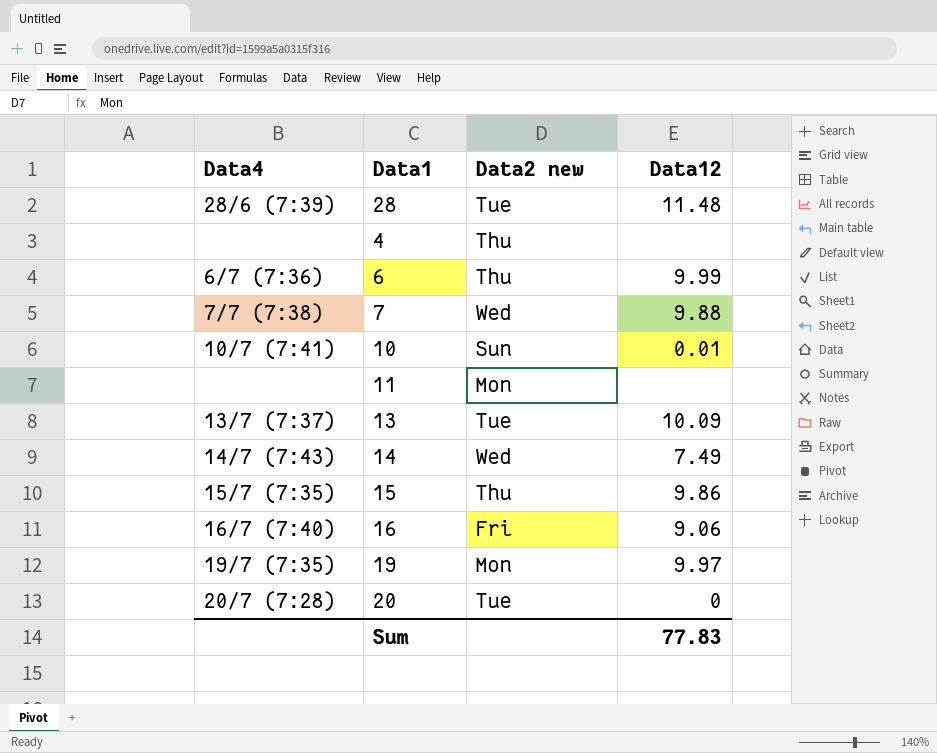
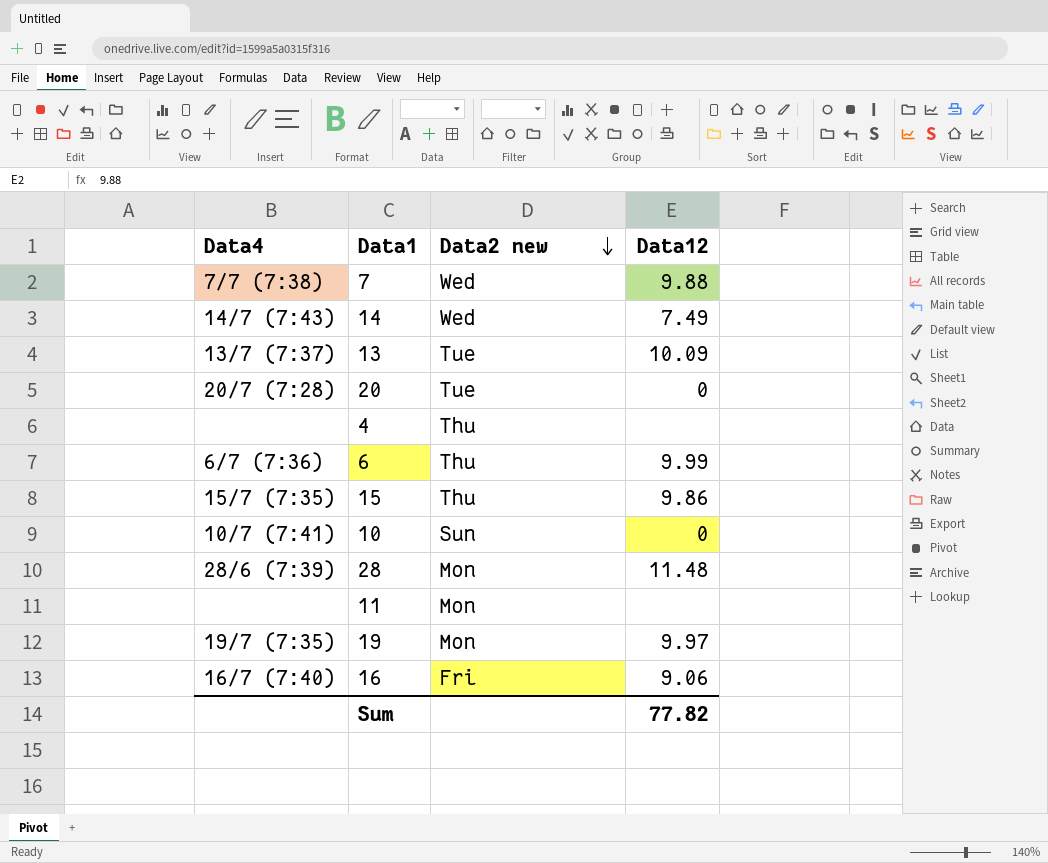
row order: none -> Data2 new descending
10 | Data12: 0.01 -> 0
28 | Data2 new: Tue -> Mon
Sum | Data12: 77.83 -> 77.82

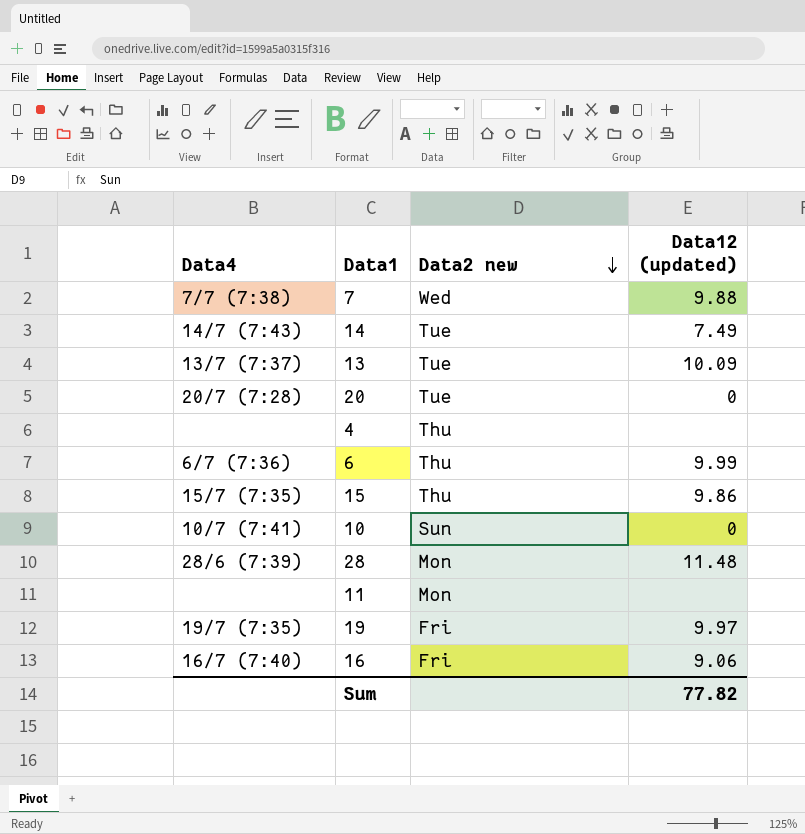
column name: Data12 -> Data12 (updated)
14 | Data2 new: Wed -> Tue
19 | Data2 new: Mon -> Fri

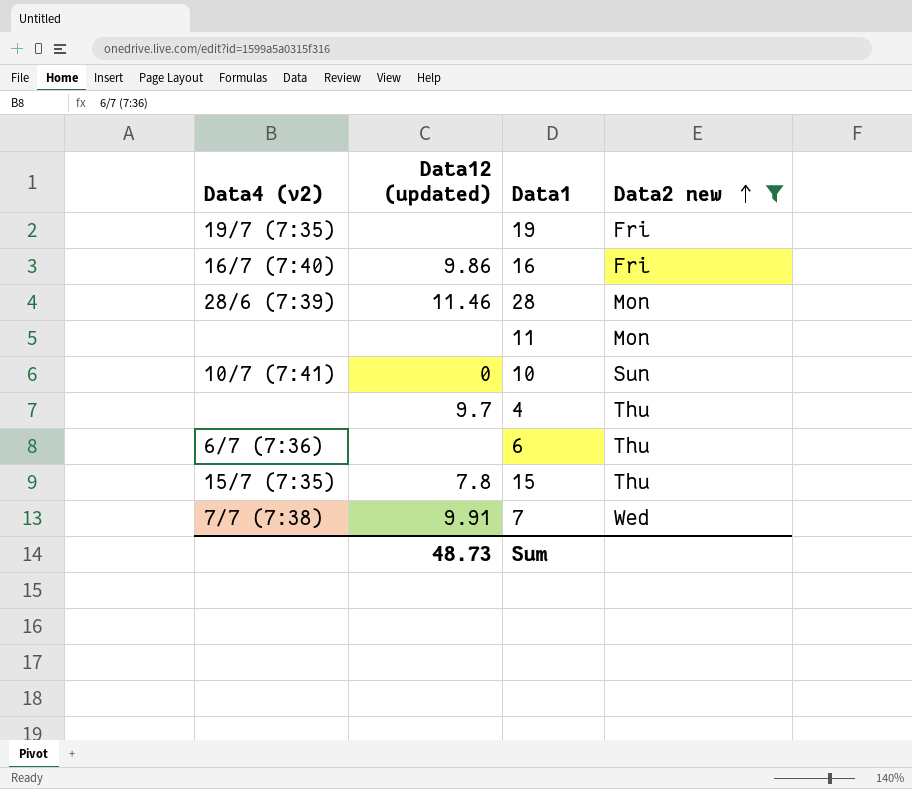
filter: none -> Data2 new != Tue
row order: Data2 new descending -> Data2 new ascending
column name: Data4 -> Data4 (v2)
column Data12 (updated) | position: 4 -> 2
19 | Data12 (updated): 9.97 -> none
16 | Data12 (updated): 9.06 -> 9.86
28 | Data12 (updated): 11.48 -> 11.46
4 | Data12 (updated): none -> 9.7
6 | Data12 (updated): 9.99 -> none
15 | Data12 (updated): 9.86 -> 7.8
7 | Data12 (updated): 9.88 -> 9.91
Sum | Data12 (updated): 77.82 -> 48.73

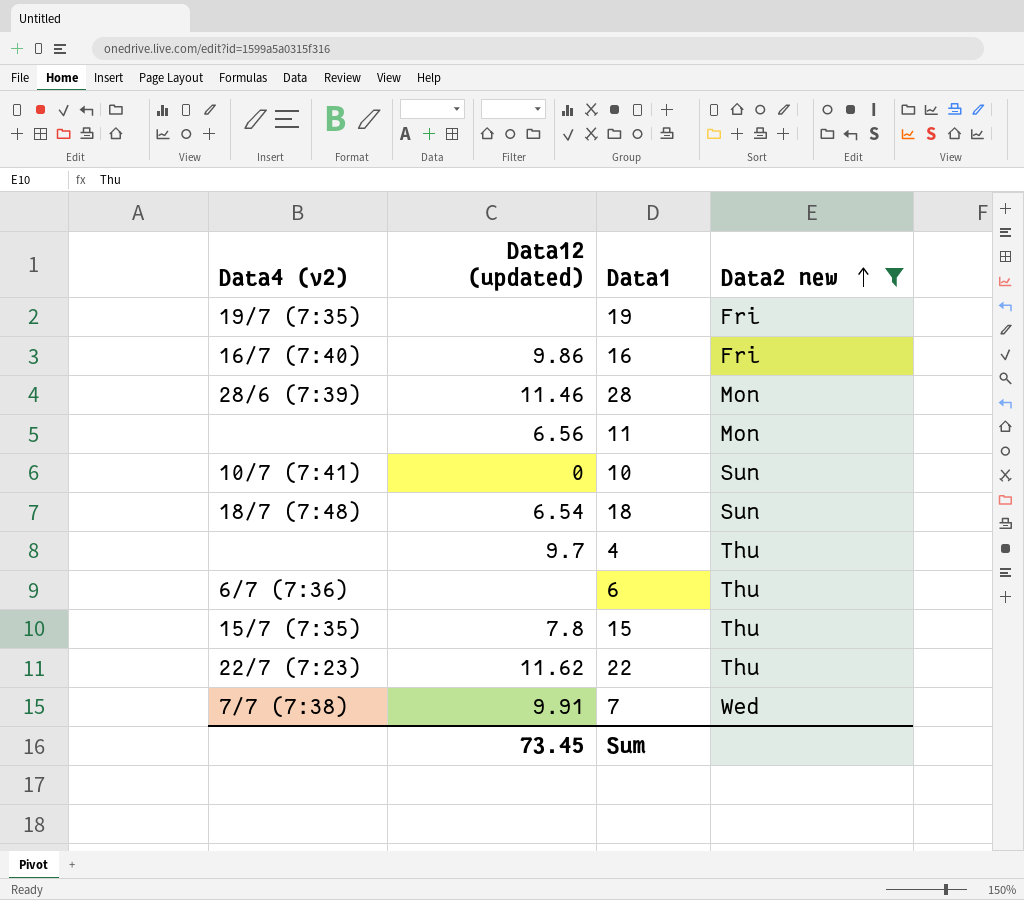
11 | Data12 (updated): none -> 6.56
row 18: none -> 18/7 (7:48) | 6.54 | Sun
row 22: none -> 22/7 (7:23) | 11.62 | Thu
Sum | Data12 (updated): 48.73 -> 73.45

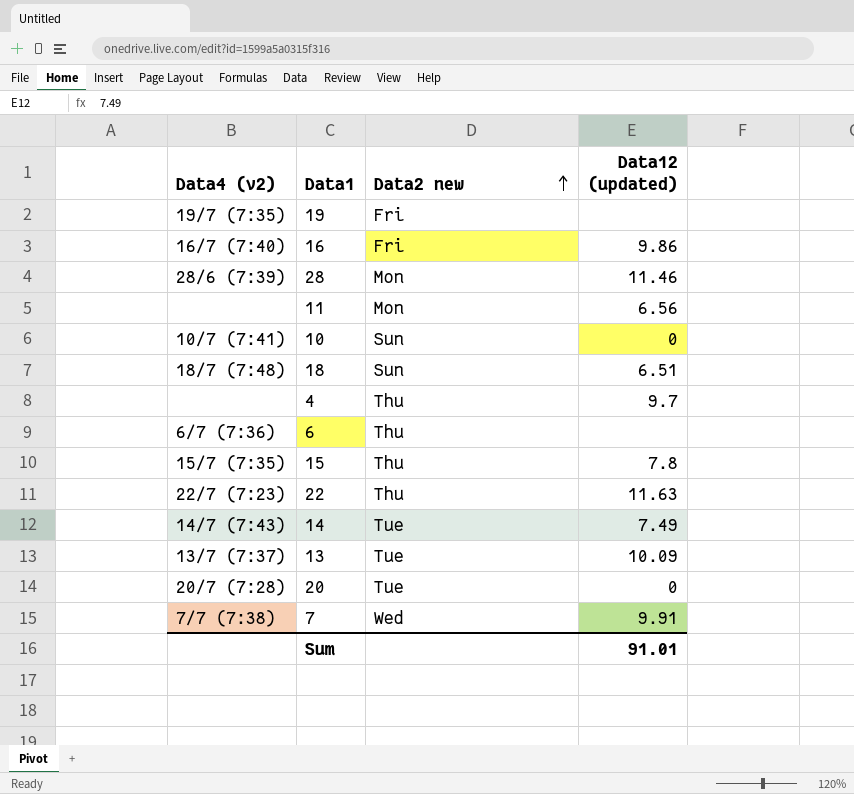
filter: Data2 new != Tue -> none
column Data12 (updated) | position: 2 -> 4
18 | Data12 (updated): 6.54 -> 6.51
22 | Data12 (updated): 11.62 -> 11.63
Sum | Data12 (updated): 73.45 -> 91.01

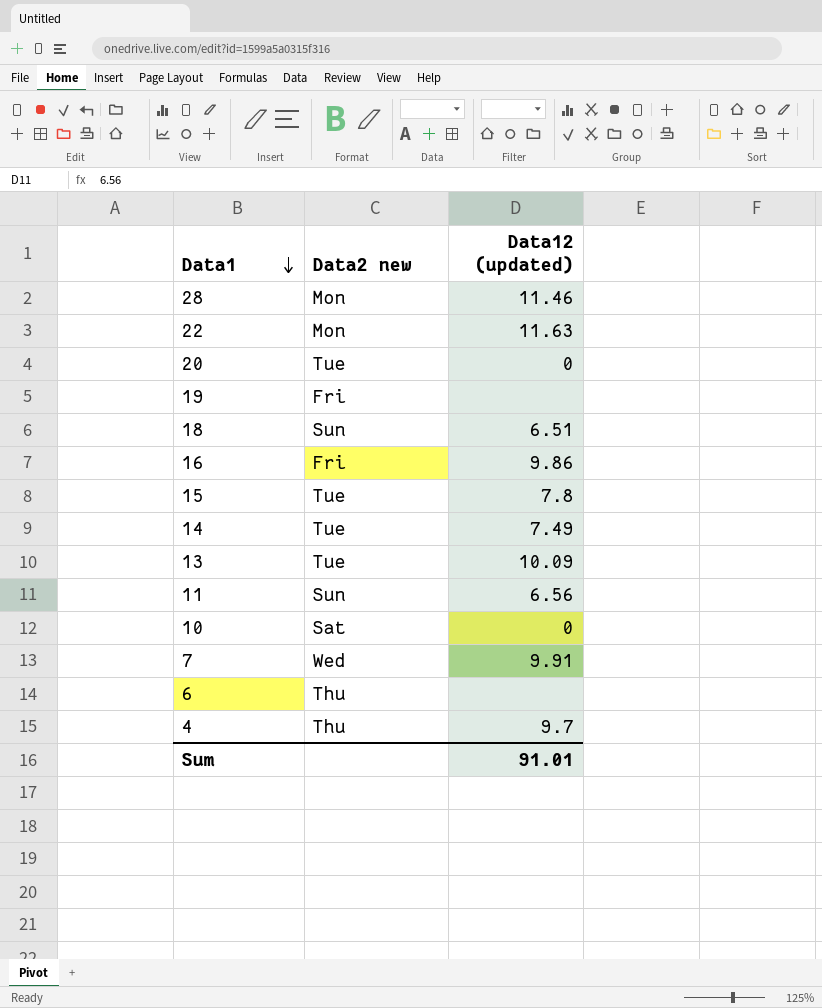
row order: Data2 new ascending -> Data1 descending
column Data4 (v2) | position: 1 -> none
22 | Data2 new: Thu -> Mon
15 | Data2 new: Thu -> Tue
11 | Data2 new: Mon -> Sun
10 | Data2 new: Sun -> Sat

